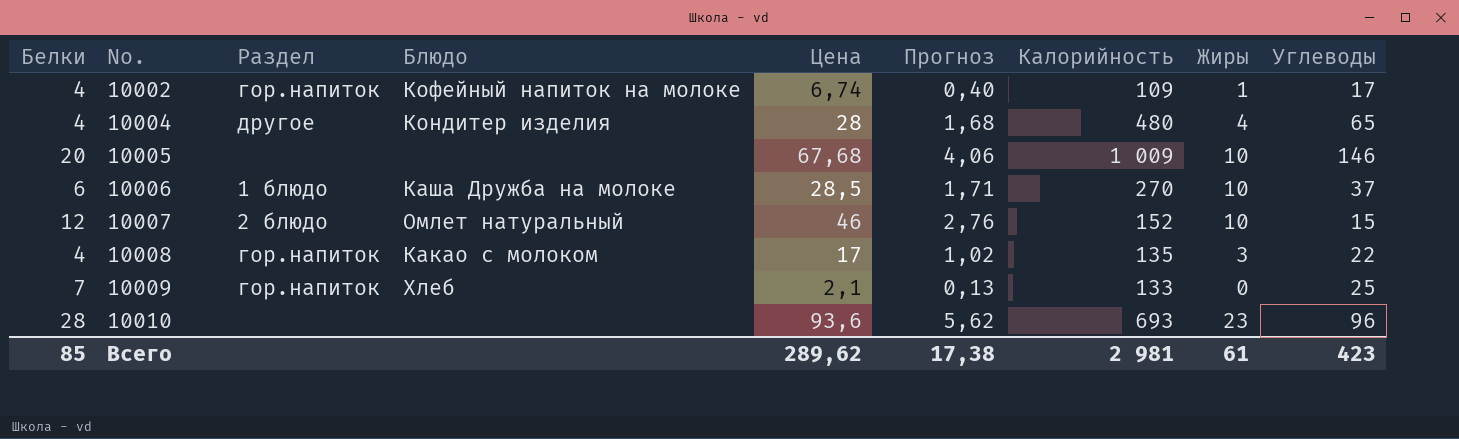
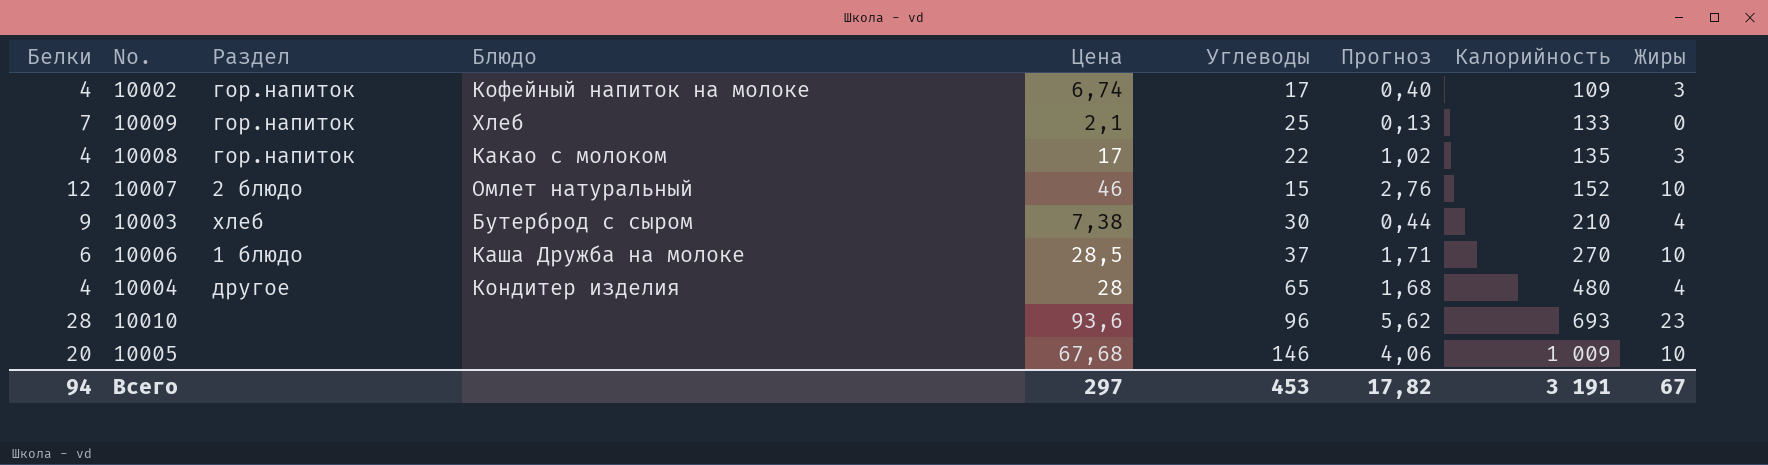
row order: No. ascending -> Калорийность ascending
column Углеводы | position: 9 -> 6
10002 | Жиры: 1 -> 3
row 10003: none -> 9 | хлеб | Бутерброд с сыром | 7,38 | 30 | 0,44 | 210 | 4
Всего | Белки: 85 -> 94
Всего | Цена: 289,62 -> 297
Всего | Углеводы: 423 -> 453
Всего | Прогноз: 17,38 -> 17,82
Всего | Калорийность: 2 981 -> 3 191
Всего | Жиры: 61 -> 67

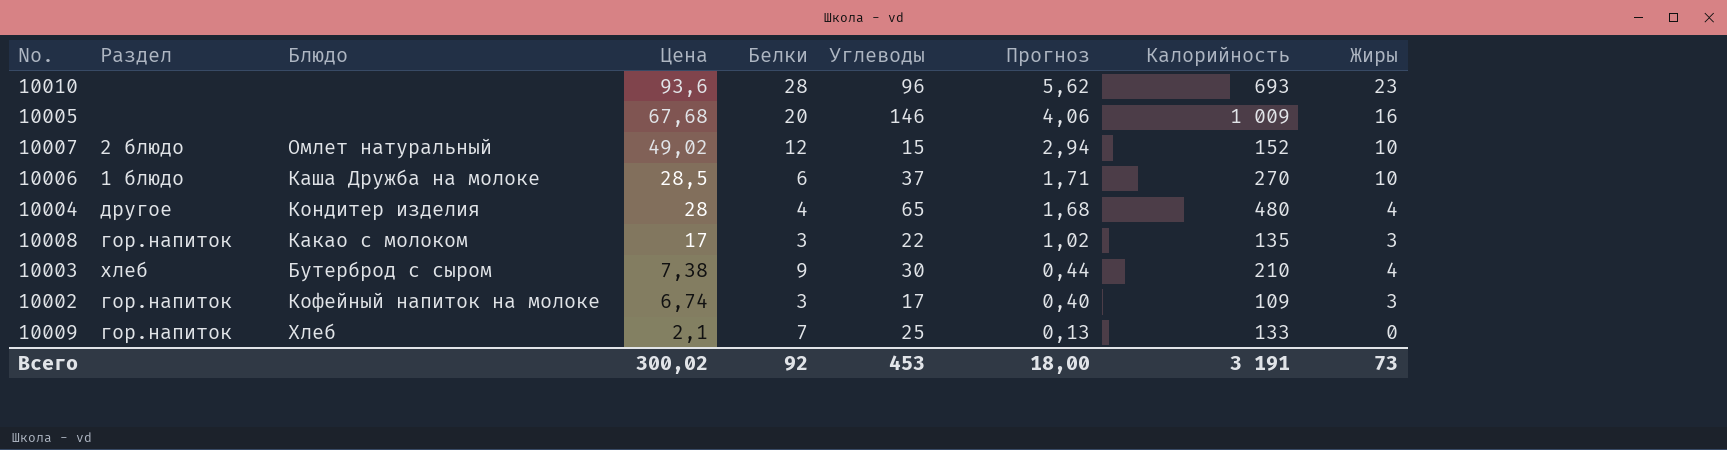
row order: Калорийность ascending -> Цена descending
column Белки | position: 1 -> 5
10005 | Жиры: 10 -> 16
10007 | Цена: 46 -> 49,02
10007 | Прогноз: 2,76 -> 2,94
10008 | Белки: 4 -> 3
10002 | Белки: 4 -> 3
Всего | Цена: 297 -> 300,02
Всего | Белки: 94 -> 92
Всего | Прогноз: 17,82 -> 18,00
Всего | Жиры: 67 -> 73

